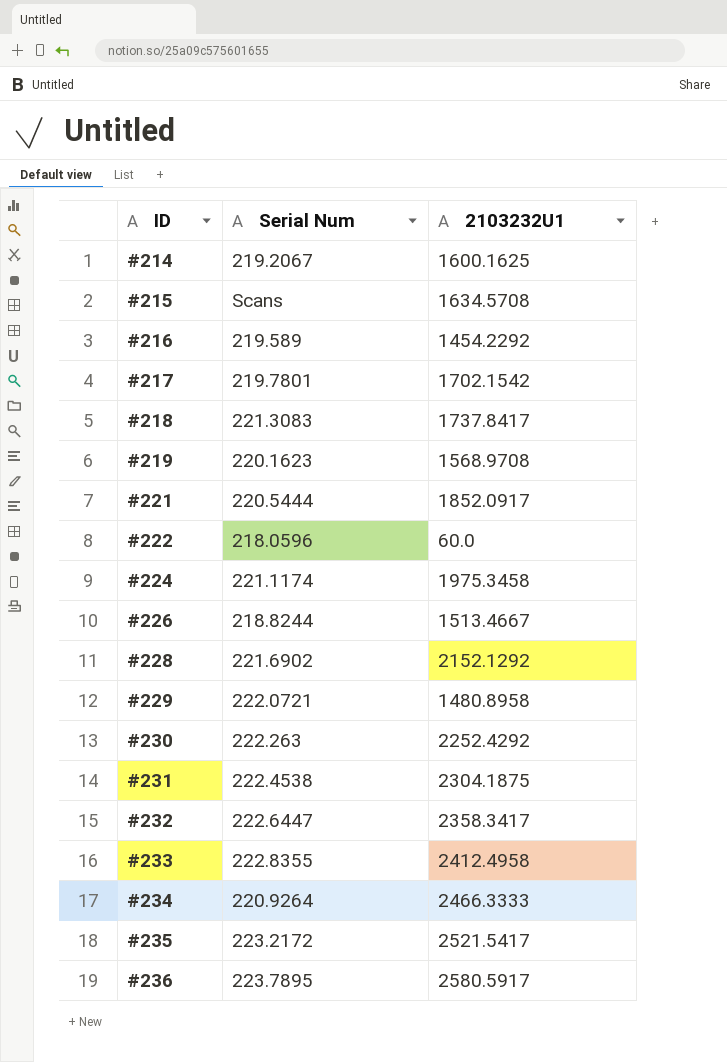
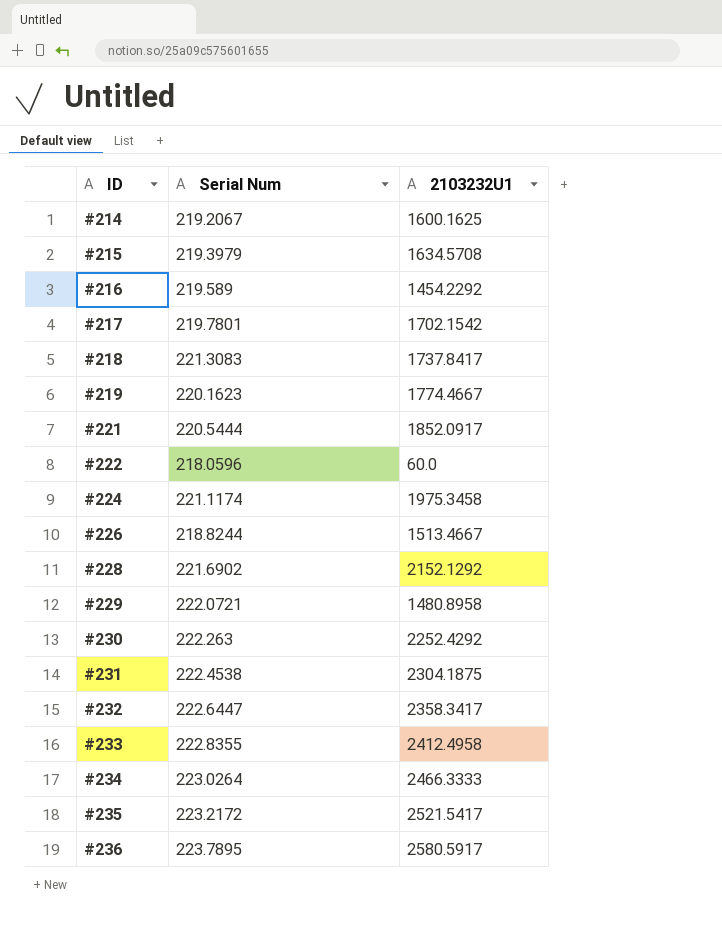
#215 | Serial Num: Scans -> 219.3979
#219 | 2103232U1: 1568.9708 -> 1774.4667
#234 | Serial Num: 220.9264 -> 223.0264

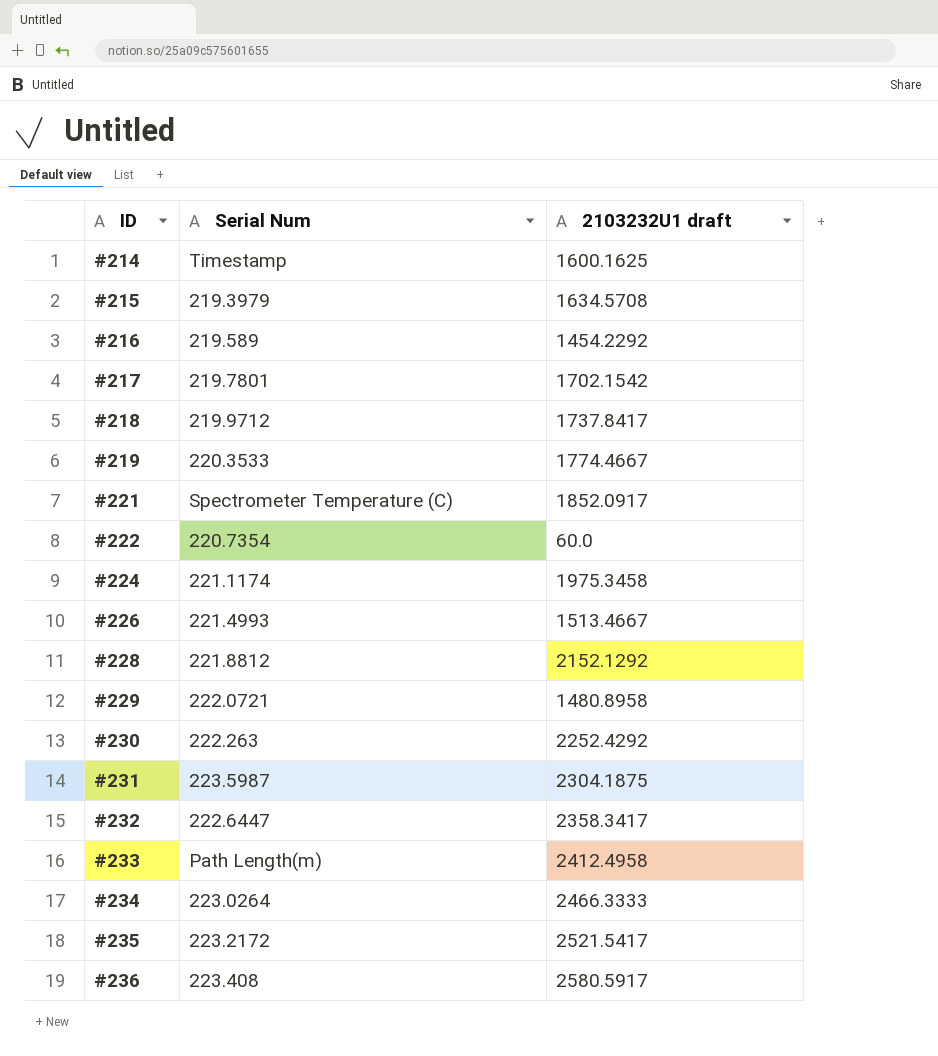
column name: 2103232U1 -> 2103232U1 draft
#214 | Serial Num: 219.2067 -> Timestamp
#218 | Serial Num: 221.3083 -> 219.9712
#219 | Serial Num: 220.1623 -> 220.3533
#221 | Serial Num: 220.5444 -> Spectrometer Temperature (C)
#222 | Serial Num: 218.0596 -> 220.7354
#226 | Serial Num: 218.8244 -> 221.4993
#228 | Serial Num: 221.6902 -> 221.8812
#231 | Serial Num: 222.4538 -> 223.5987
#233 | Serial Num: 222.8355 -> Path Length(m)
#236 | Serial Num: 223.7895 -> 223.408

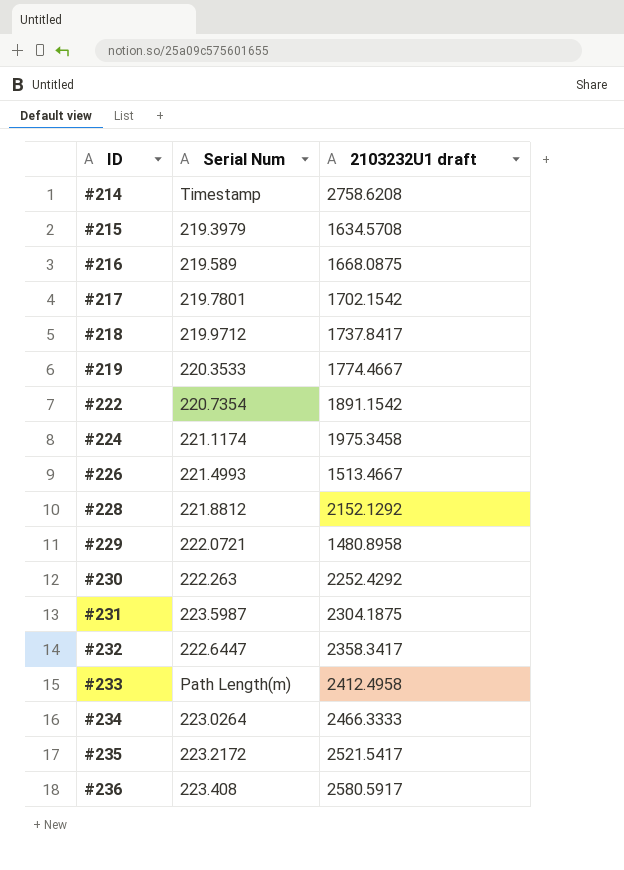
row #221: Spectrometer Temperature (C) | 1852.0917 -> none
#214 | 2103232U1 draft: 1600.1625 -> 2758.6208
#216 | 2103232U1 draft: 1454.2292 -> 1668.0875
#222 | 2103232U1 draft: 60.0 -> 1891.1542

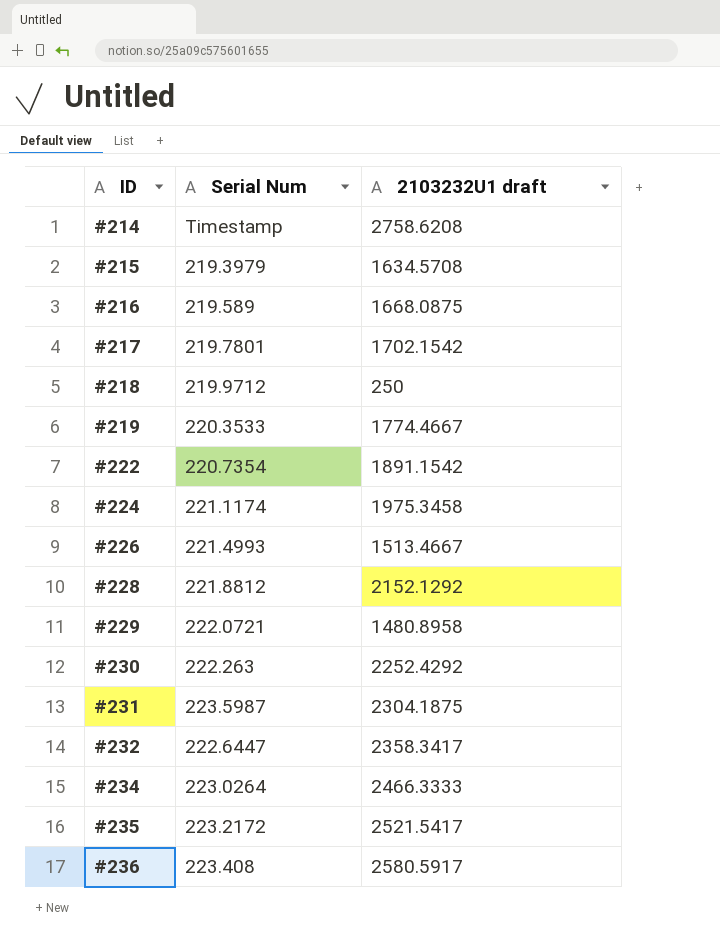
row #233: Path Length(m) | 2412.4958 -> none
#218 | 2103232U1 draft: 1737.8417 -> 250

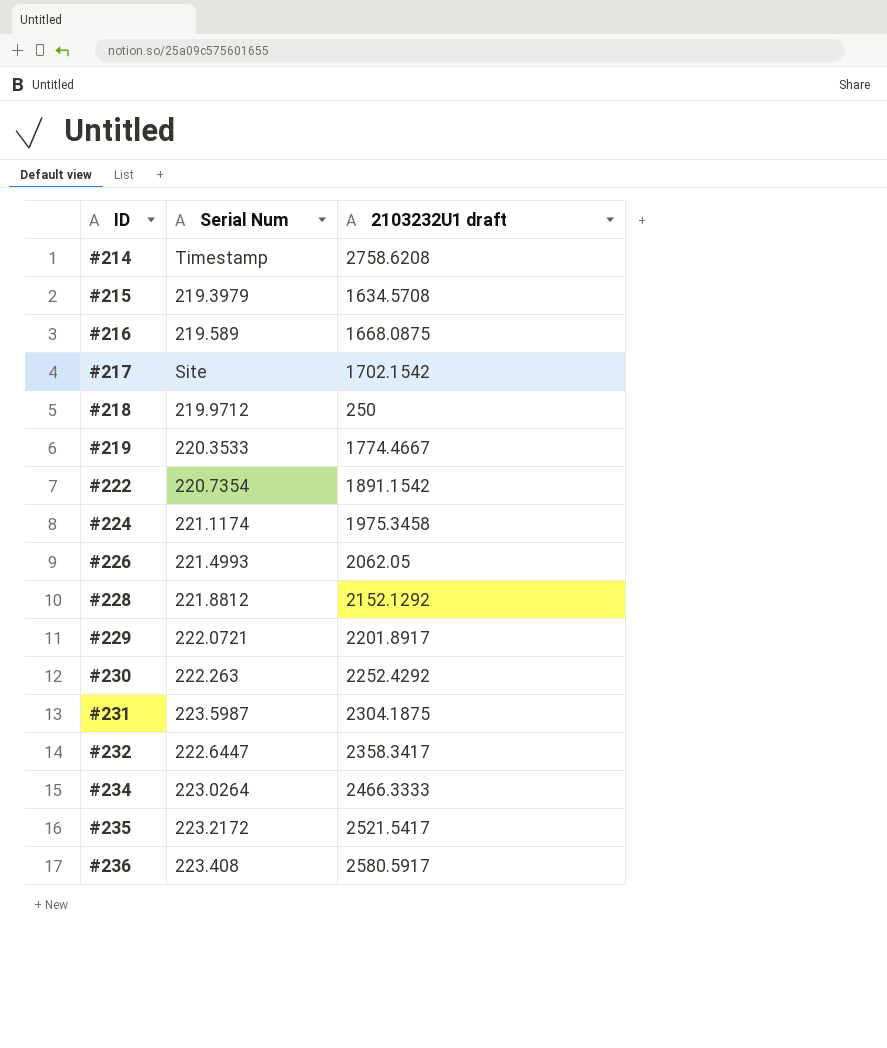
#217 | Serial Num: 219.7801 -> Site
#226 | 2103232U1 draft: 1513.4667 -> 2062.05
#229 | 2103232U1 draft: 1480.8958 -> 2201.8917

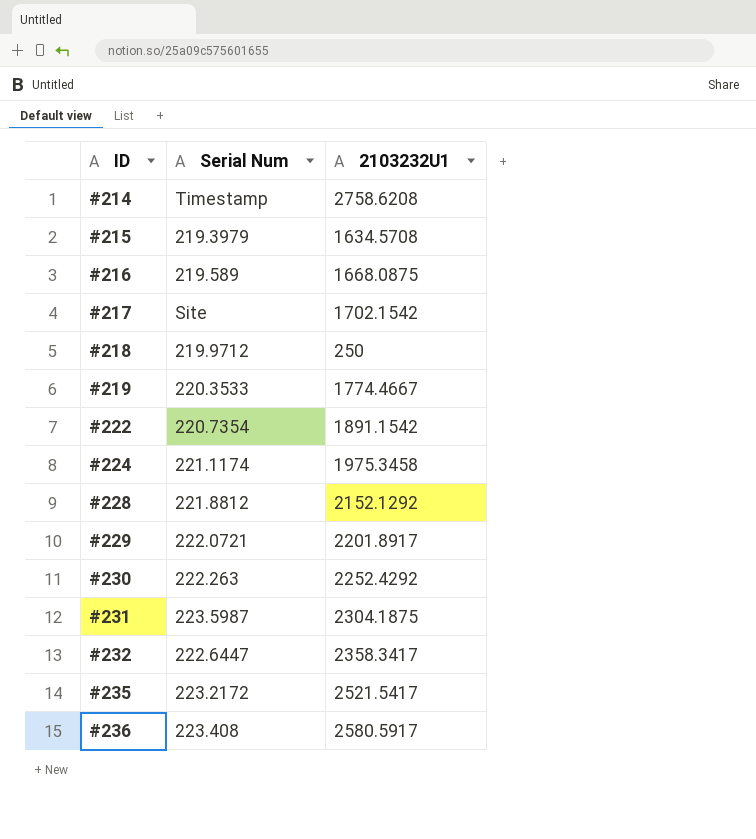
column name: 2103232U1 draft -> 2103232U1
row #226: 221.4993 | 2062.05 -> none
row #234: 223.0264 | 2466.3333 -> none

